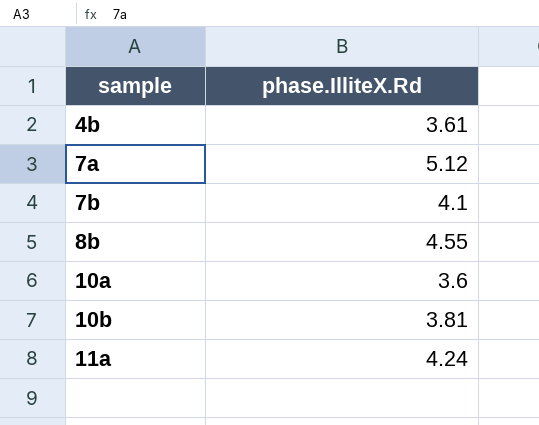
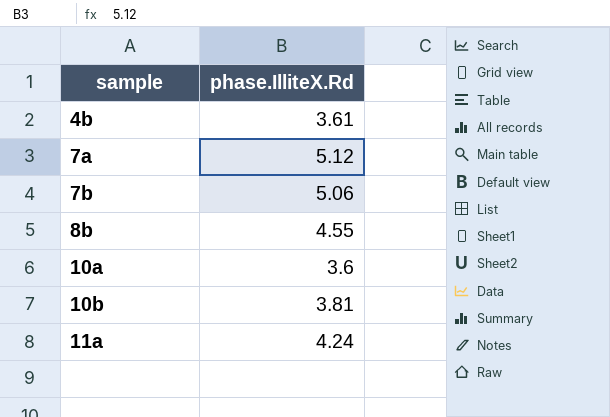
7b | phase.IlliteX.Rd: 4.1 -> 5.06

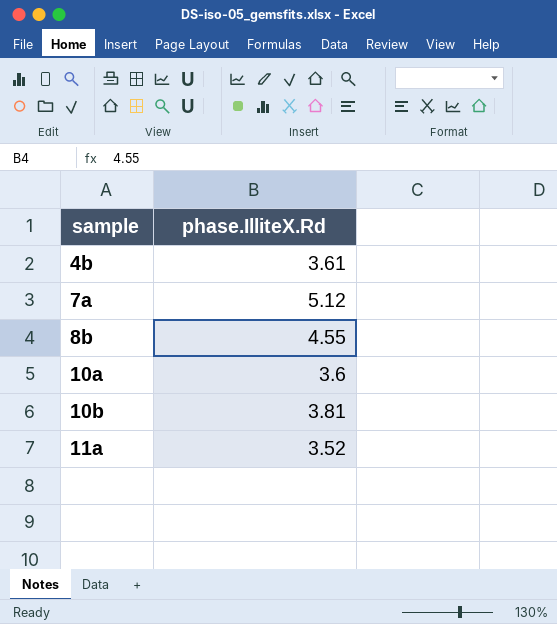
row 7b: 5.06 -> none
11a | phase.IlliteX.Rd: 4.24 -> 3.52

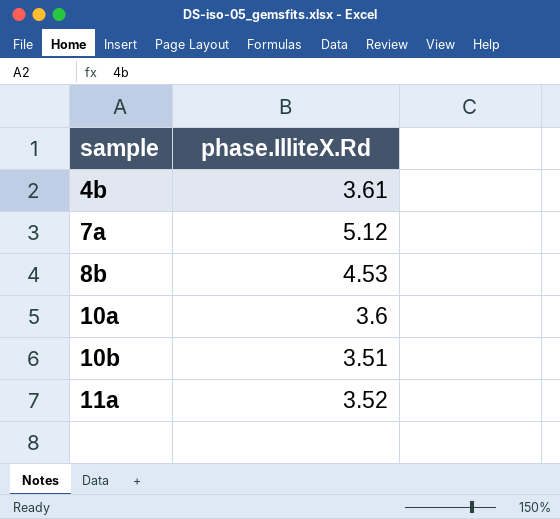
8b | phase.IlliteX.Rd: 4.55 -> 4.53
10b | phase.IlliteX.Rd: 3.81 -> 3.51

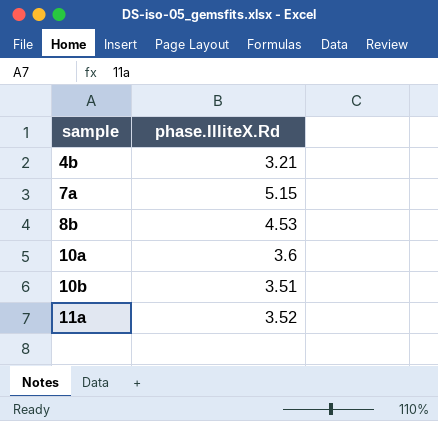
4b | phase.IlliteX.Rd: 3.61 -> 3.21
7a | phase.IlliteX.Rd: 5.12 -> 5.15

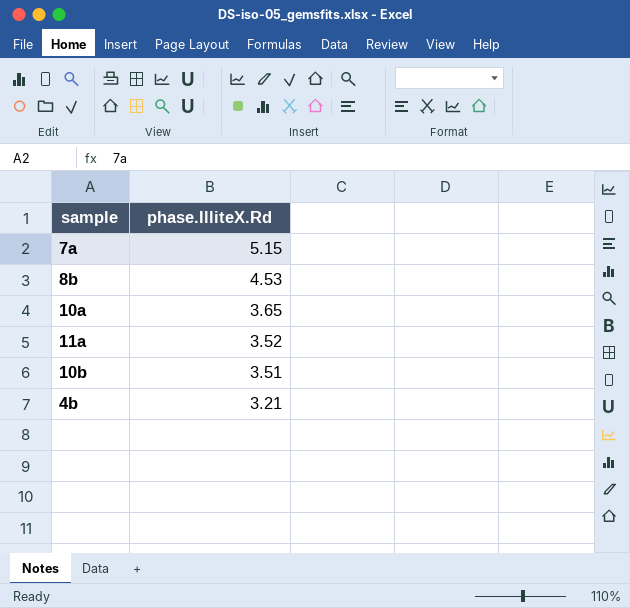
row order: sample ascending -> phase.IlliteX.Rd descending
10a | phase.IlliteX.Rd: 3.6 -> 3.65

